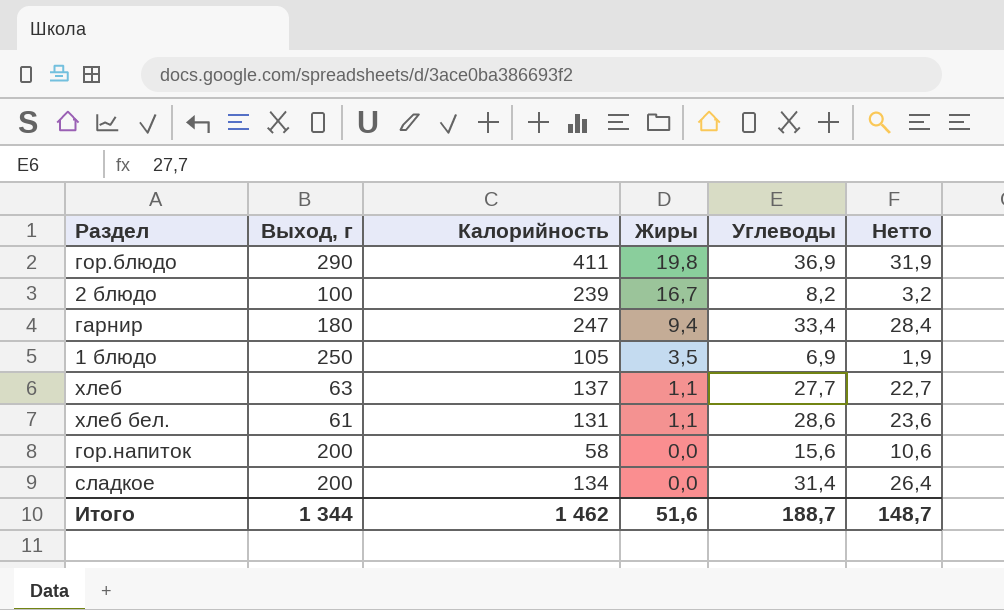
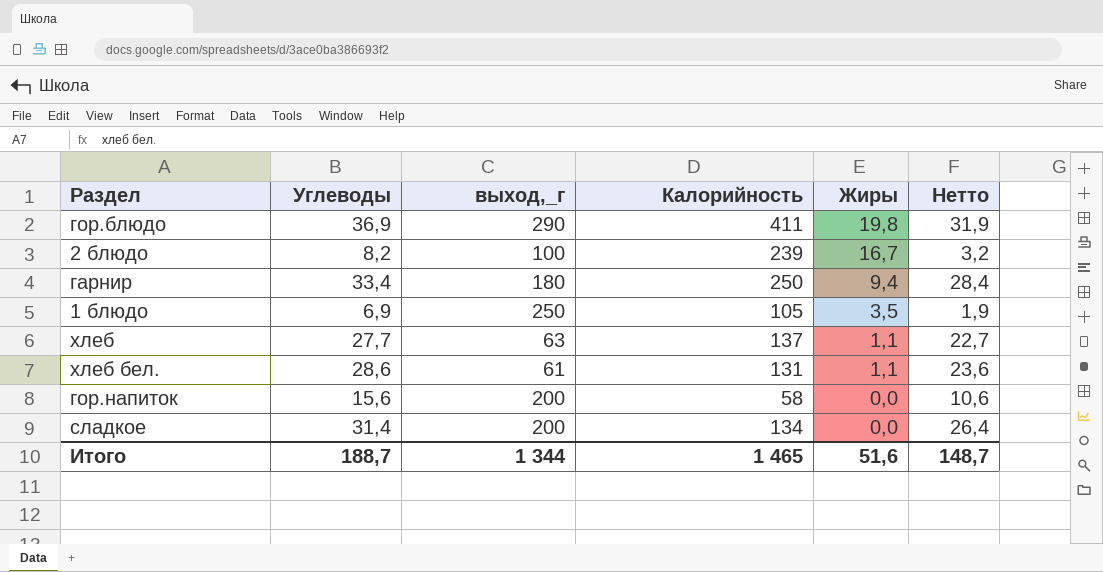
column Углеводы | position: 5 -> 2
column name: Выход, г -> выход,_г
гарнир | Калорийность: 247 -> 250
Итого | Калорийность: 1 462 -> 1 465

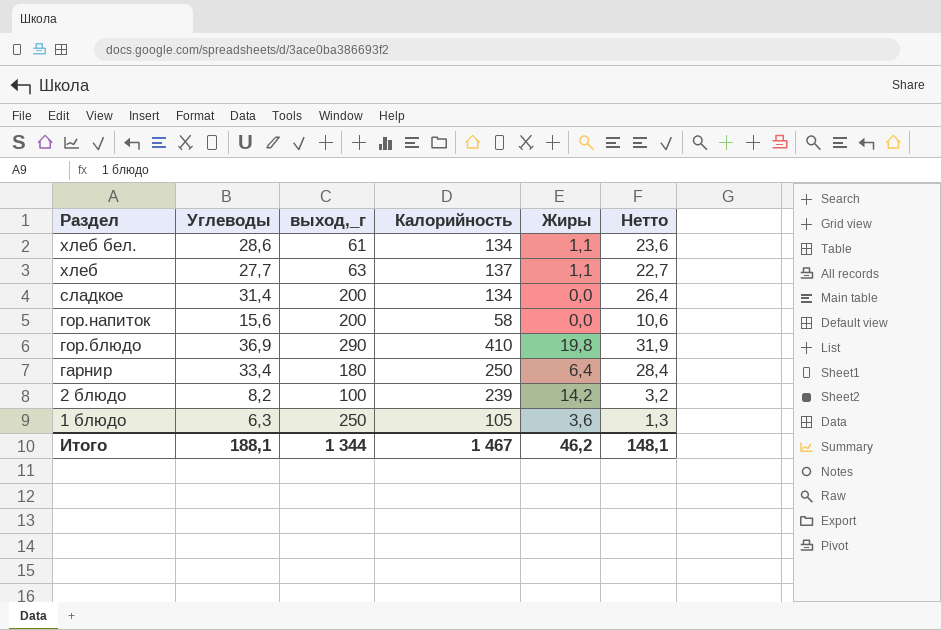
row order: Жиры descending -> Раздел descending
хлеб бел. | Калорийность: 131 -> 134
гор.блюдо | Калорийность: 411 -> 410
гарнир | Жиры: 9,4 -> 6,4
2 блюдо | Жиры: 16,7 -> 14,2
1 блюдо | Углеводы: 6,9 -> 6,3
1 блюдо | Жиры: 3,5 -> 3,6
1 блюдо | Нетто: 1,9 -> 1,3
Итого | Углеводы: 188,7 -> 188,1
Итого | Калорийность: 1 465 -> 1 467
Итого | Жиры: 51,6 -> 46,2
Итого | Нетто: 148,7 -> 148,1

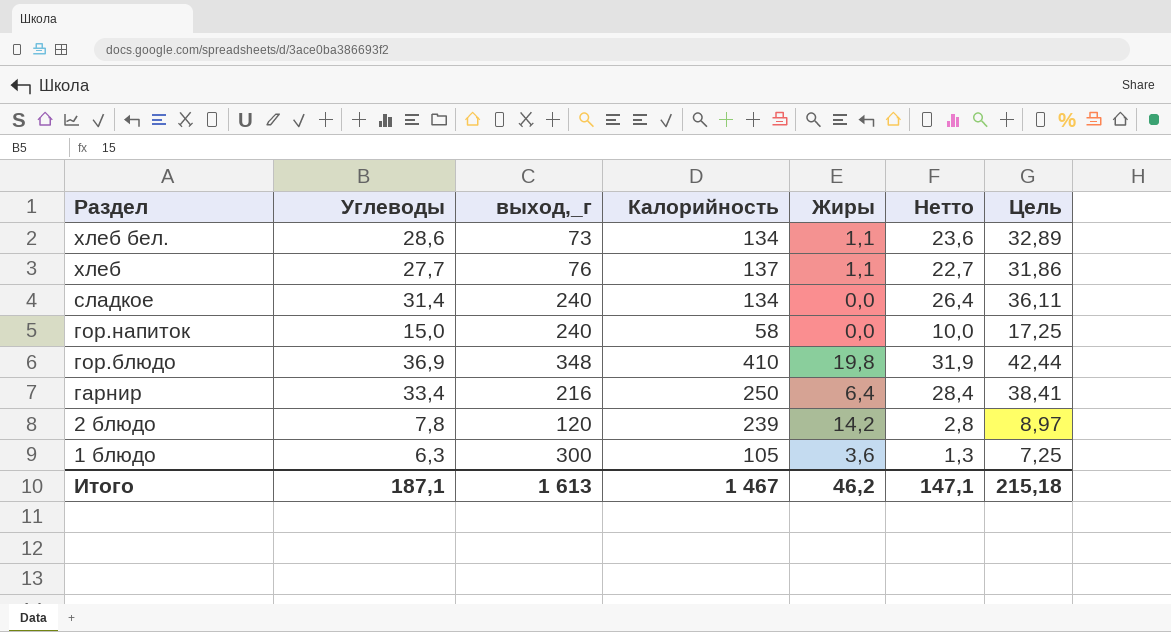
column Цель | formula: none -> [Углеводы] * 1,15
хлеб бел. | выход,_г: 61 -> 73
хлеб | выход,_г: 63 -> 76
сладкое | выход,_г: 200 -> 240
гор.напиток | Углеводы: 15,6 -> 15,0
гор.напиток | выход,_г: 200 -> 240
гор.напиток | Нетто: 10,6 -> 10,0
гор.блюдо | выход,_г: 290 -> 348
гарнир | выход,_г: 180 -> 216
2 блюдо | Углеводы: 8,2 -> 7,8
2 блюдо | выход,_г: 100 -> 120
2 блюдо | Нетто: 3,2 -> 2,8
1 блюдо | выход,_г: 250 -> 300
Итого | Углеводы: 188,1 -> 187,1
Итого | выход,_г: 1 344 -> 1 613
Итого | Нетто: 148,1 -> 147,1

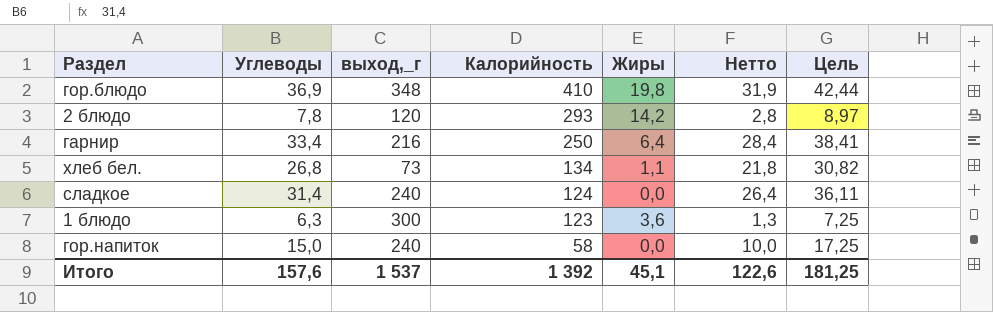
row order: Раздел descending -> Калорийность descending
row хлеб: 27,7 | 76 | 137 | 1,1 | 22,7 | 31,86 -> none
2 блюдо | Калорийность: 239 -> 293
хлеб бел. | Углеводы: 28,6 -> 26,8
хлеб бел. | Нетто: 23,6 -> 21,8
хлеб бел. | Цель: 32,89 -> 30,82
сладкое | Калорийность: 134 -> 124
1 блюдо | Калорийность: 105 -> 123
Итого | Углеводы: 187,1 -> 157,6
Итого | выход,_г: 1 613 -> 1 537
Итого | Калорийность: 1 467 -> 1 392
Итого | Жиры: 46,2 -> 45,1
Итого | Нетто: 147,1 -> 122,6
Итого | Цель: 215,18 -> 181,25

